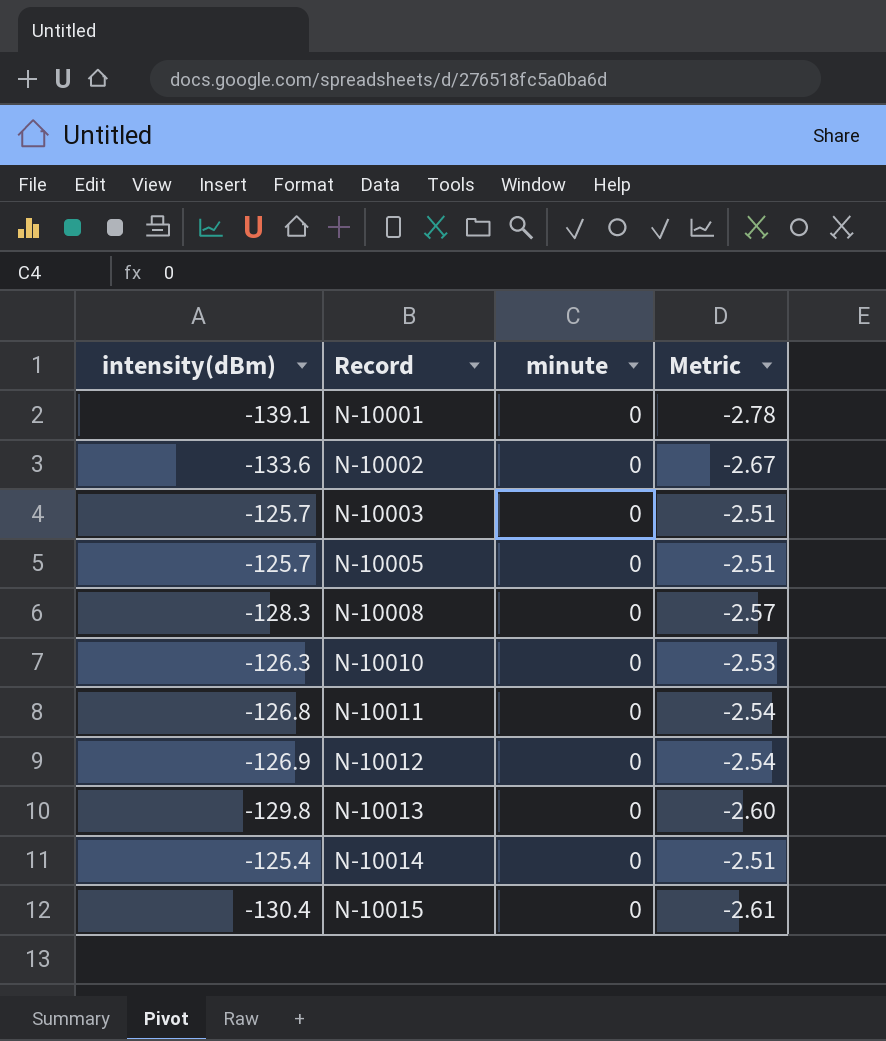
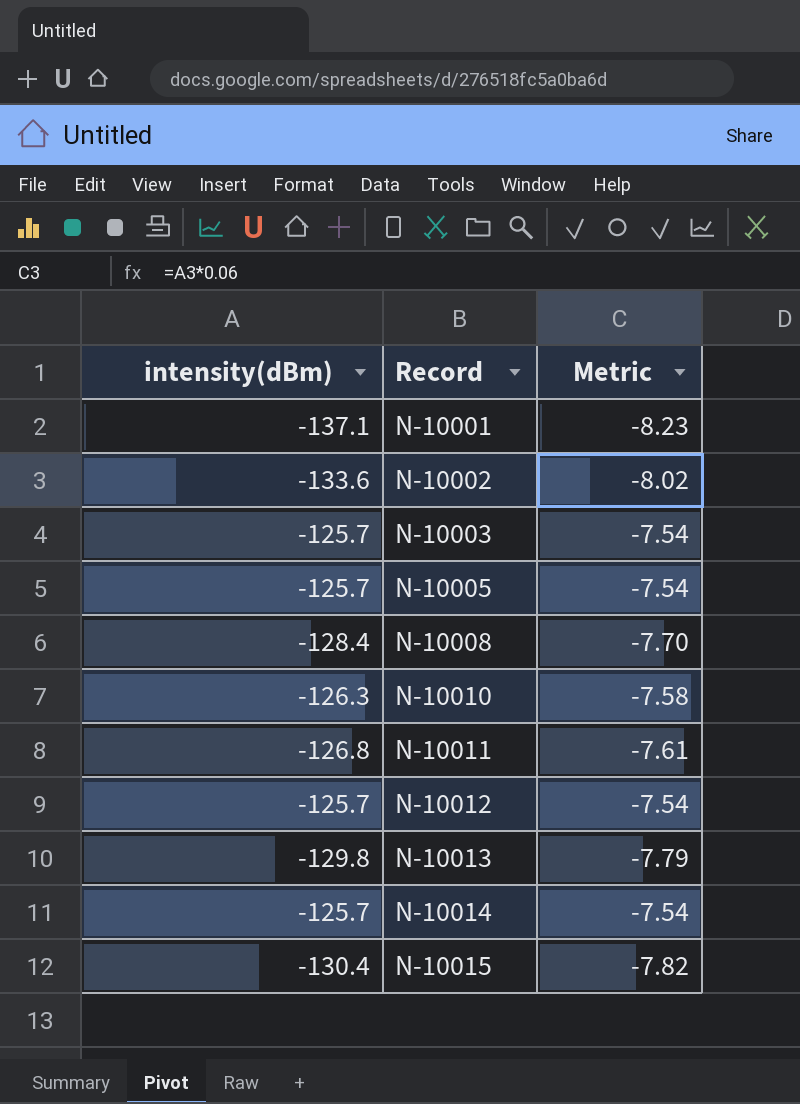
column minute | position: 3 -> none
column Metric | formula: [intensity(dBm)] * 0.02 -> [intensity(dBm)] * 0.06
N-10001 | intensity(dBm): -139.1 -> -137.1
N-10008 | intensity(dBm): -128.3 -> -128.4
N-10012 | intensity(dBm): -126.9 -> -125.7
N-10014 | intensity(dBm): -125.4 -> -125.7

